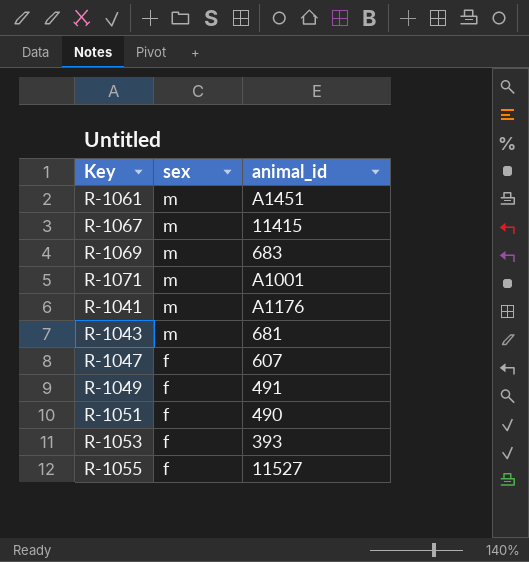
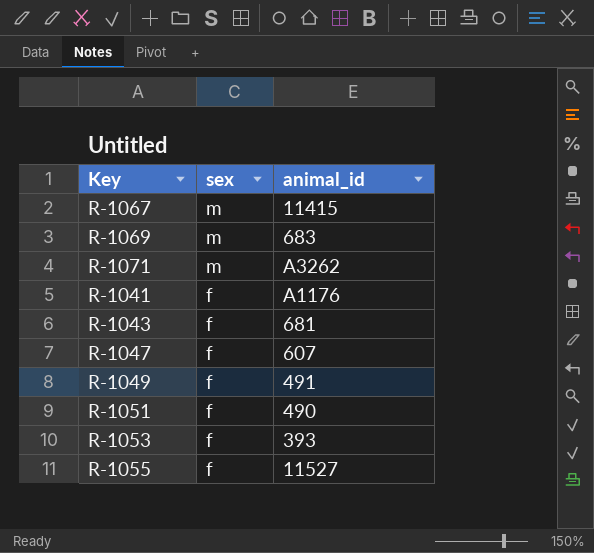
row R-1061: m | A1451 -> none
R-1071 | animal_id: A1001 -> A3262
R-1041 | sex: m -> f
R-1043 | sex: m -> f

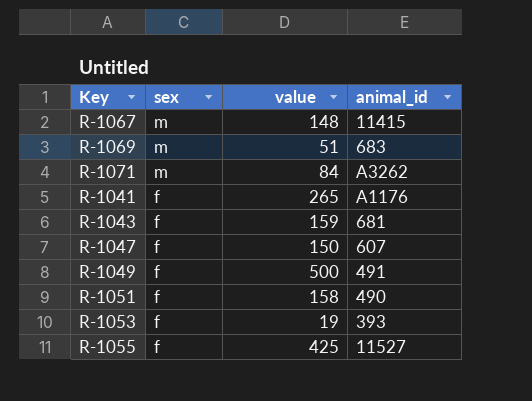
column value | position: none -> 3

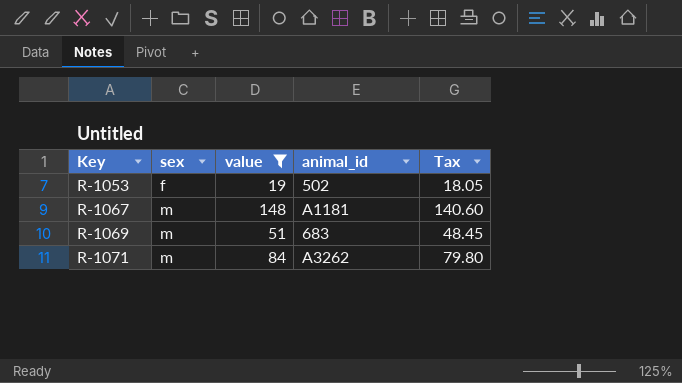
filter: none -> value <= 148
row order: sex descending -> Key ascending
column Tax | formula: none -> [value] * 0.95
R-1053 | animal_id: 393 -> 502
R-1067 | animal_id: 11415 -> A1181

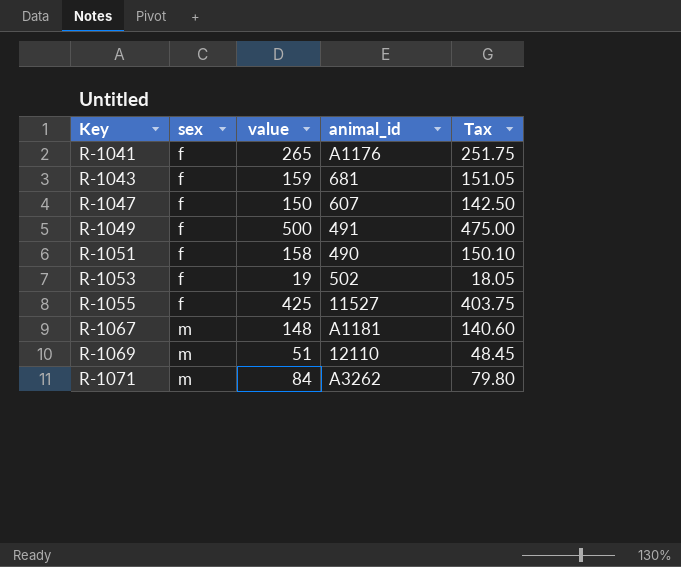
filter: value <= 148 -> none
R-1069 | animal_id: 683 -> 12110

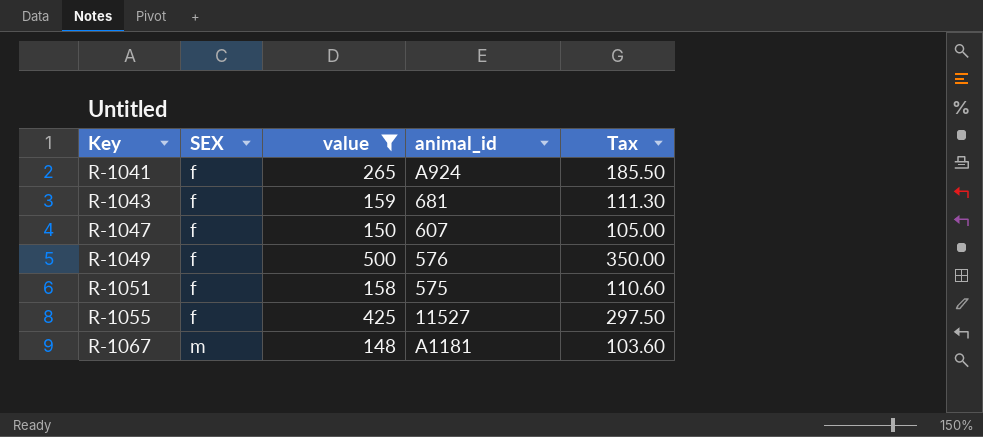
filter: none -> value >= 148
column name: sex -> SEX
column Tax | formula: [value] * 0.95 -> [value] * 0.7
R-1041 | animal_id: A1176 -> A924
R-1049 | animal_id: 491 -> 576
R-1051 | animal_id: 490 -> 575

